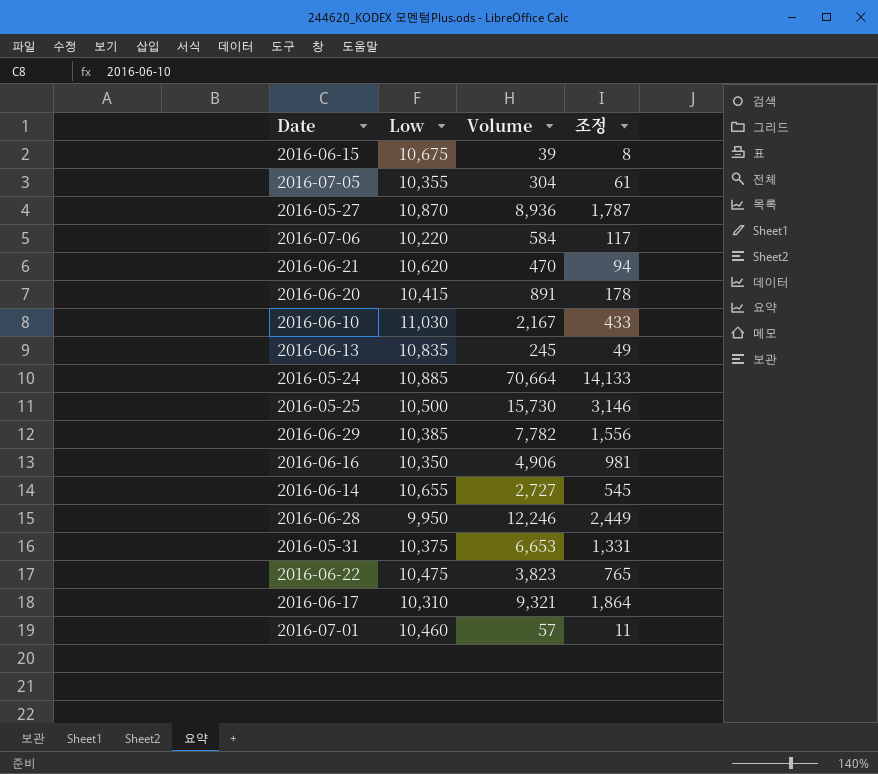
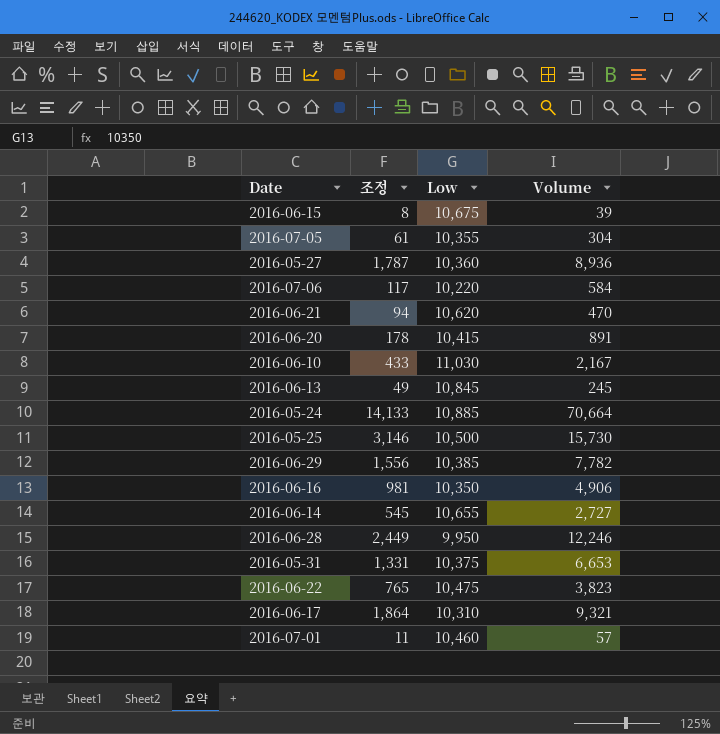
column 조정 | position: 4 -> 2
2016-05-27 | Low: 10,870 -> 10,360
2016-06-13 | Low: 10,835 -> 10,845

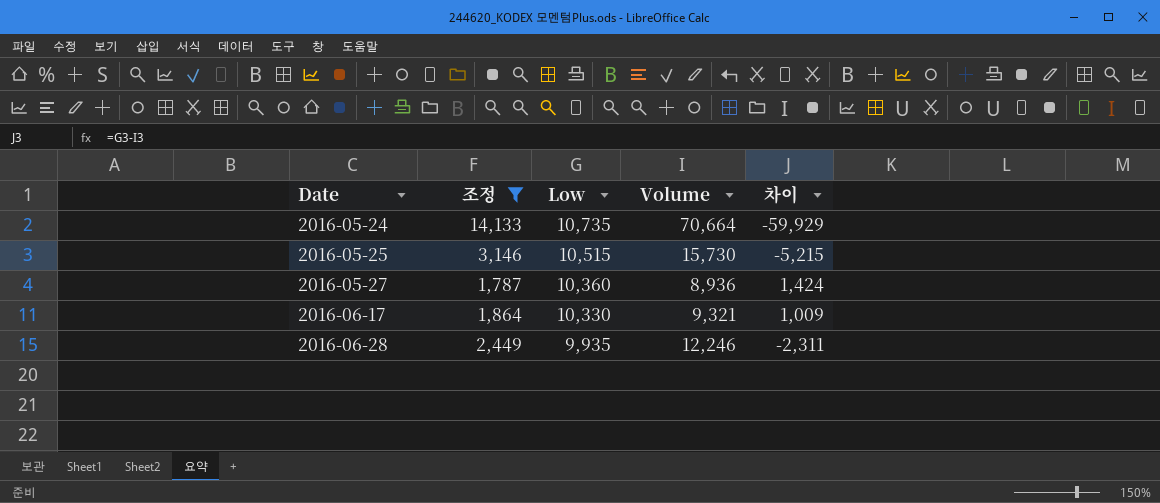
filter: none -> 조정 >= 1,787
row order: none -> Date ascending
column 차이 | formula: none -> [Low] - [Volume]
2016-05-24 | Low: 10,885 -> 10,735
2016-05-25 | Low: 10,500 -> 10,515
2016-06-17 | Low: 10,310 -> 10,330
2016-06-28 | Low: 9,950 -> 9,935

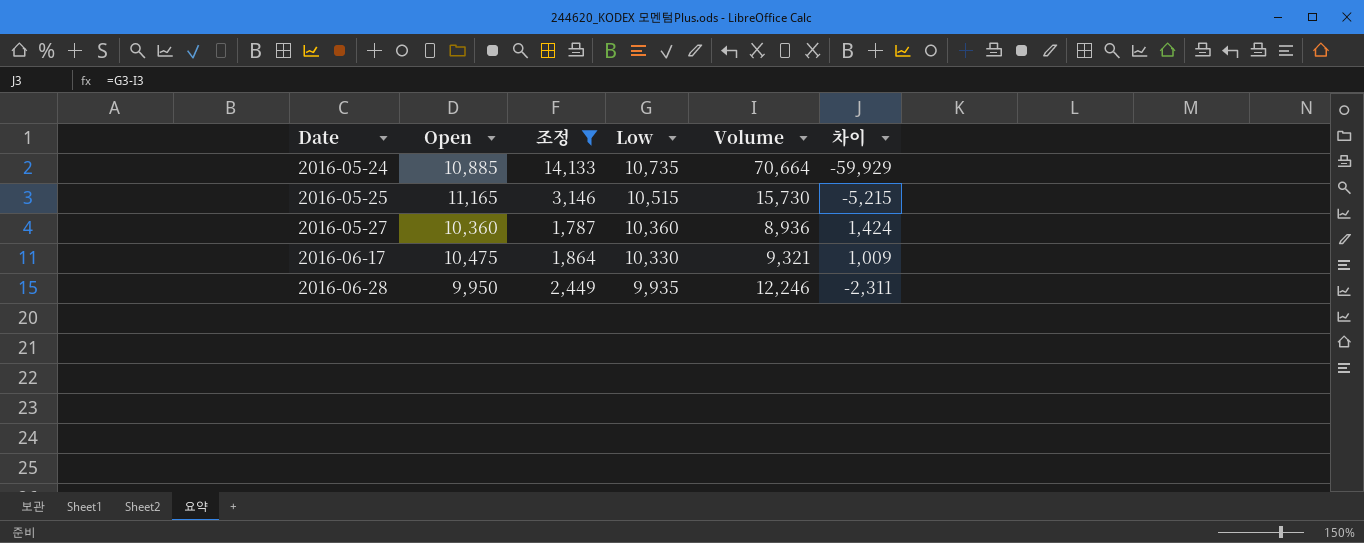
column Open | position: none -> 2

